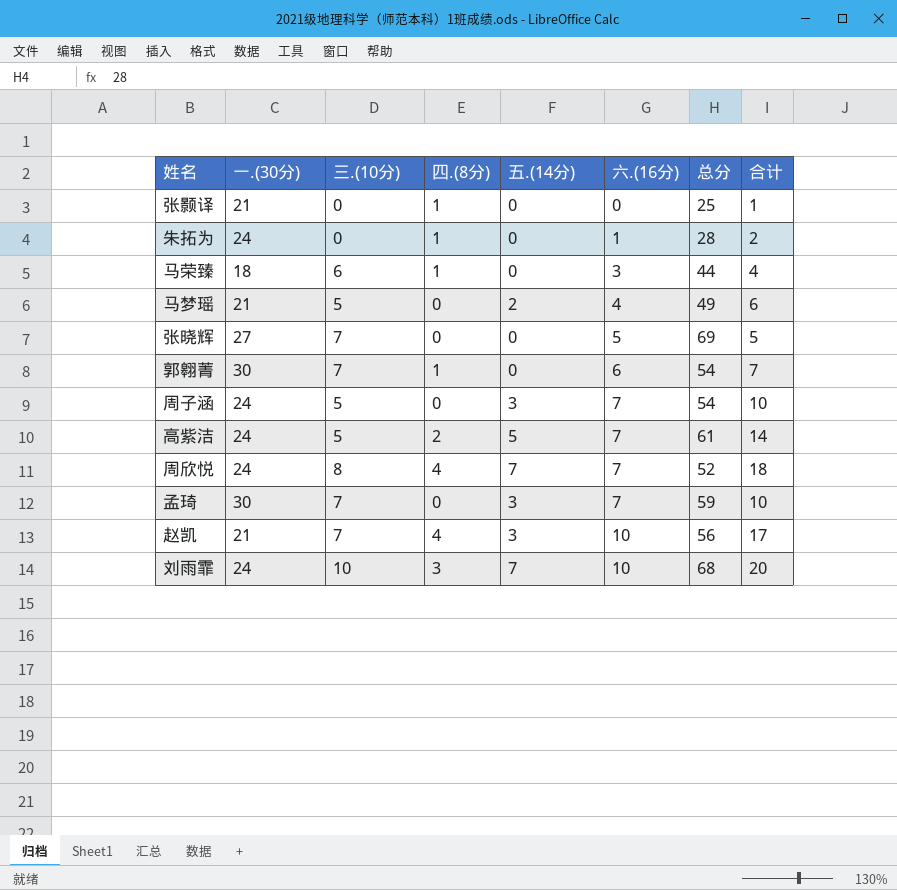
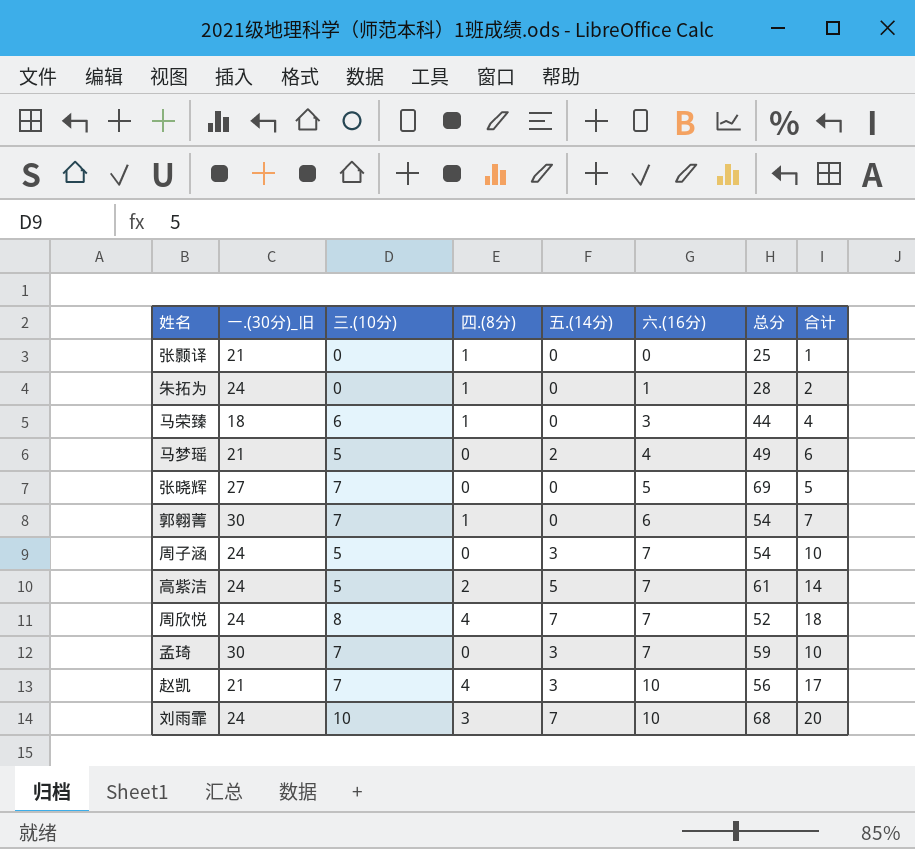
column name: 一.(30分) -> 一.(30分)_旧

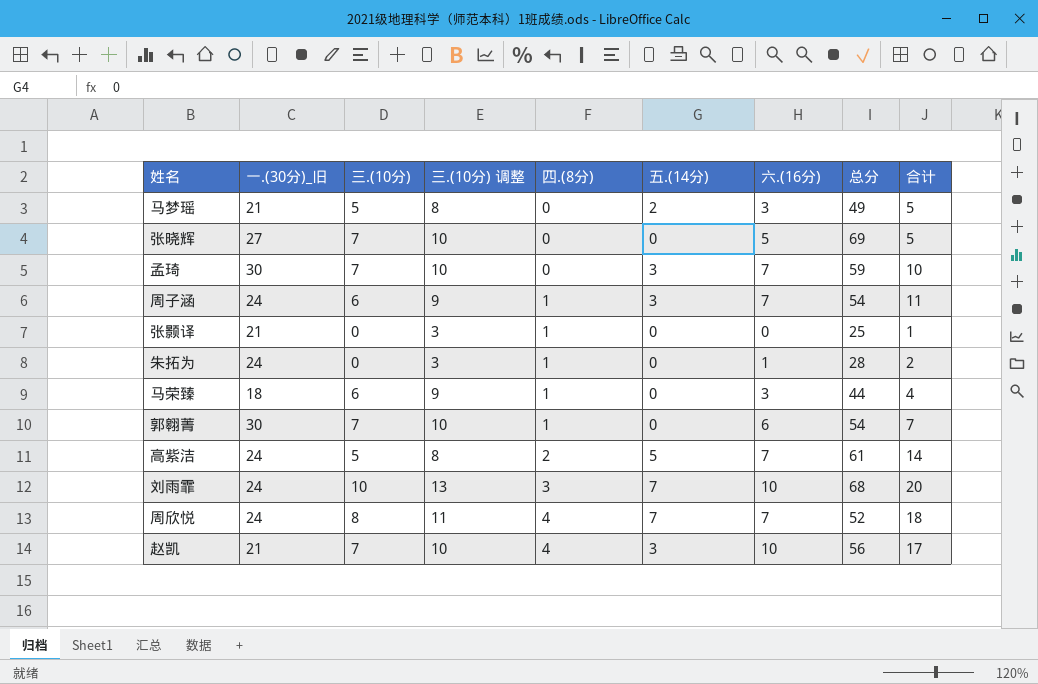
row order: 六.(16分) ascending -> 四.(8分) ascending
column 三.(10分) 调整 | formula: none -> [三.(10分)] + 3
马梦瑶 | 六.(16分): 4 -> 3
马梦瑶 | 合计: 6 -> 5
周子涵 | 三.(10分): 5 -> 6
周子涵 | 四.(8分): 0 -> 1
周子涵 | 合计: 10 -> 11

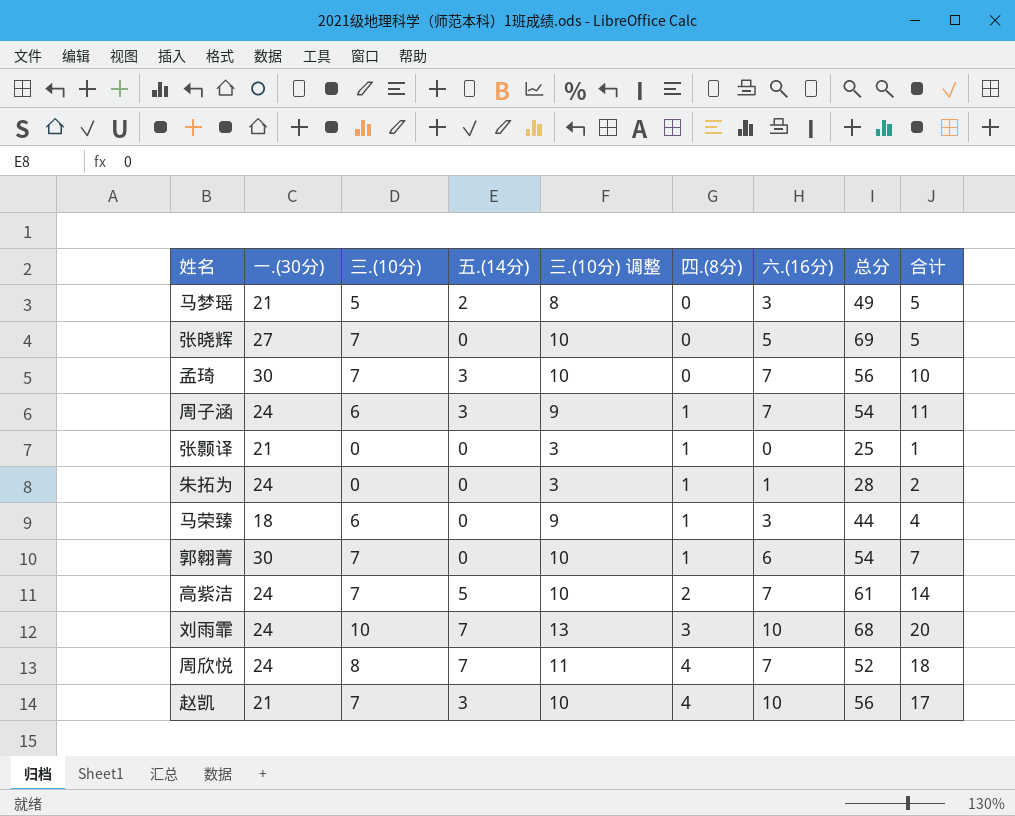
column name: 一.(30分)_旧 -> 一.(30分)
column 五.(14分) | position: 6 -> 4
孟琦 | 总分: 59 -> 56
高紫洁 | 三.(10分): 5 -> 7
高紫洁 | 三.(10分) 调整: 8 -> 10

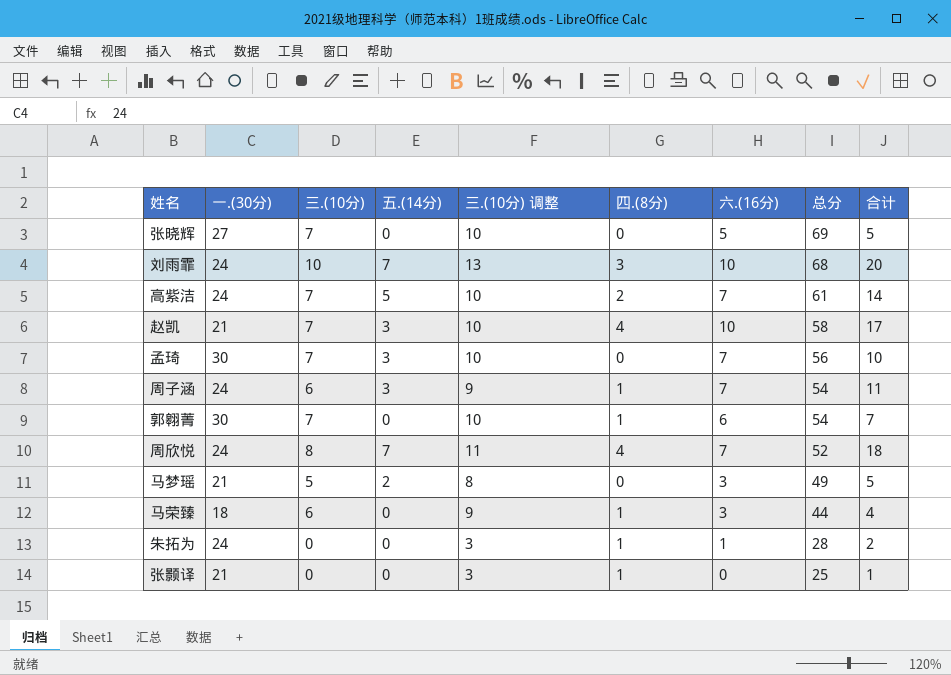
row order: 四.(8分) ascending -> 总分 descending
赵凯 | 总分: 56 -> 58

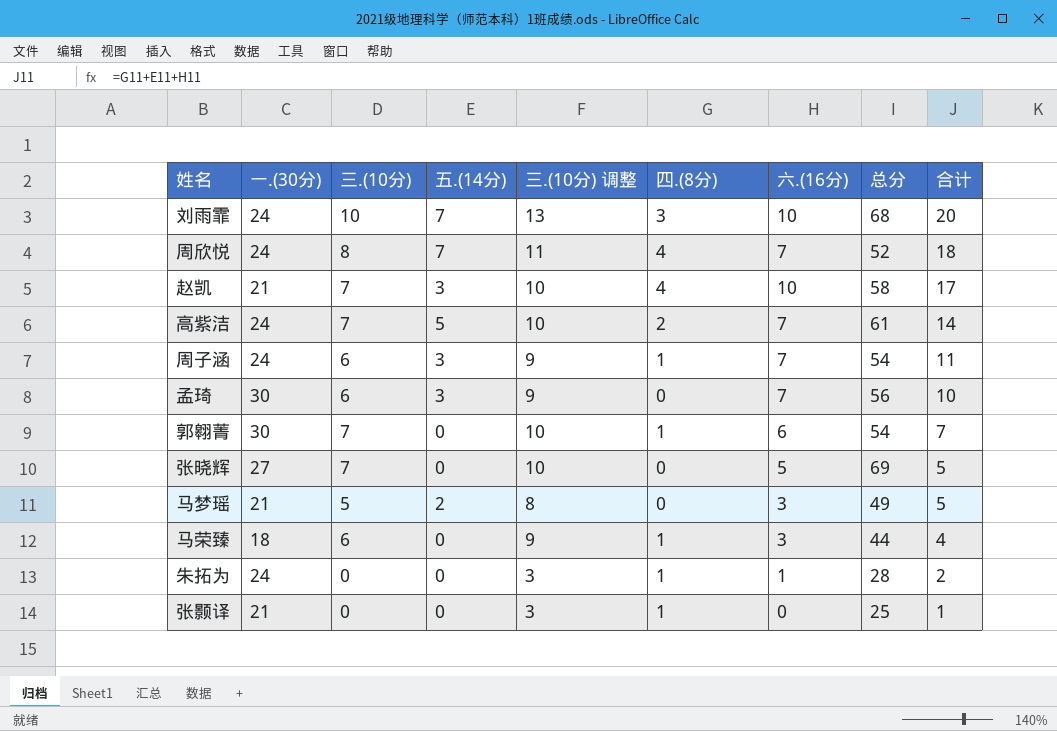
row order: 总分 descending -> 合计 descending
孟琦 | 三.(10分): 7 -> 6
孟琦 | 三.(10分) 调整: 10 -> 9

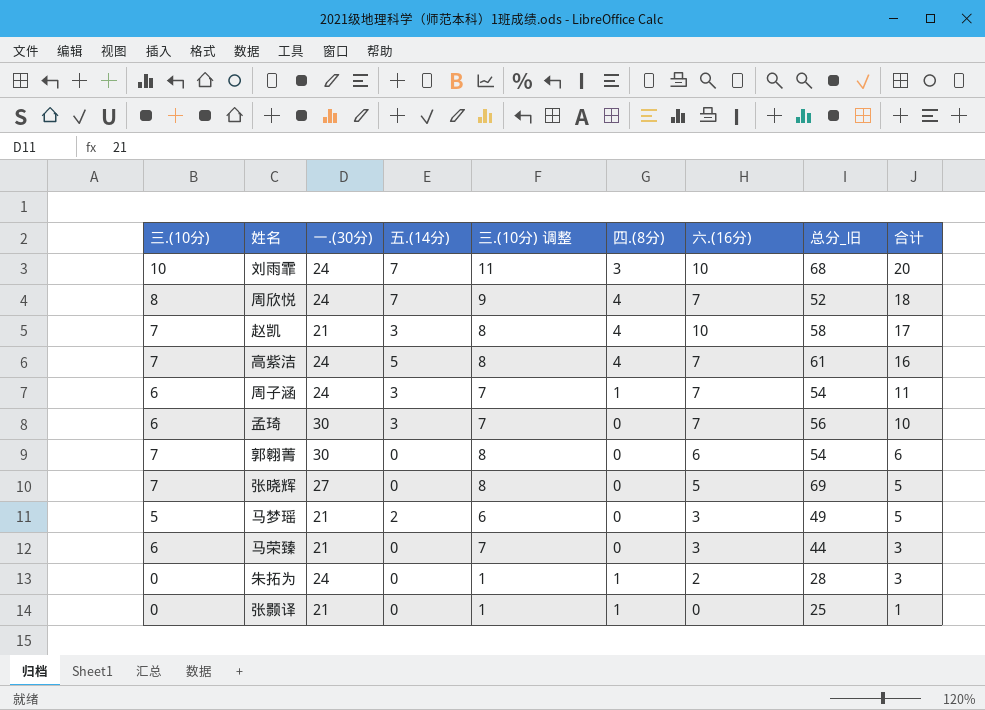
column 三.(10分) | position: 3 -> 1
column 三.(10分) 调整 | formula: [三.(10分)] + 3 -> [三.(10分)] + 1
column name: 总分 -> 总分_旧
高紫洁 | 四.(8分): 2 -> 4
高紫洁 | 合计: 14 -> 16
郭翱菁 | 四.(8分): 1 -> 0
郭翱菁 | 合计: 7 -> 6
马荣臻 | 一.(30分): 18 -> 21
马荣臻 | 四.(8分): 1 -> 0
马荣臻 | 合计: 4 -> 3
朱拓为 | 六.(16分): 1 -> 2
朱拓为 | 合计: 2 -> 3

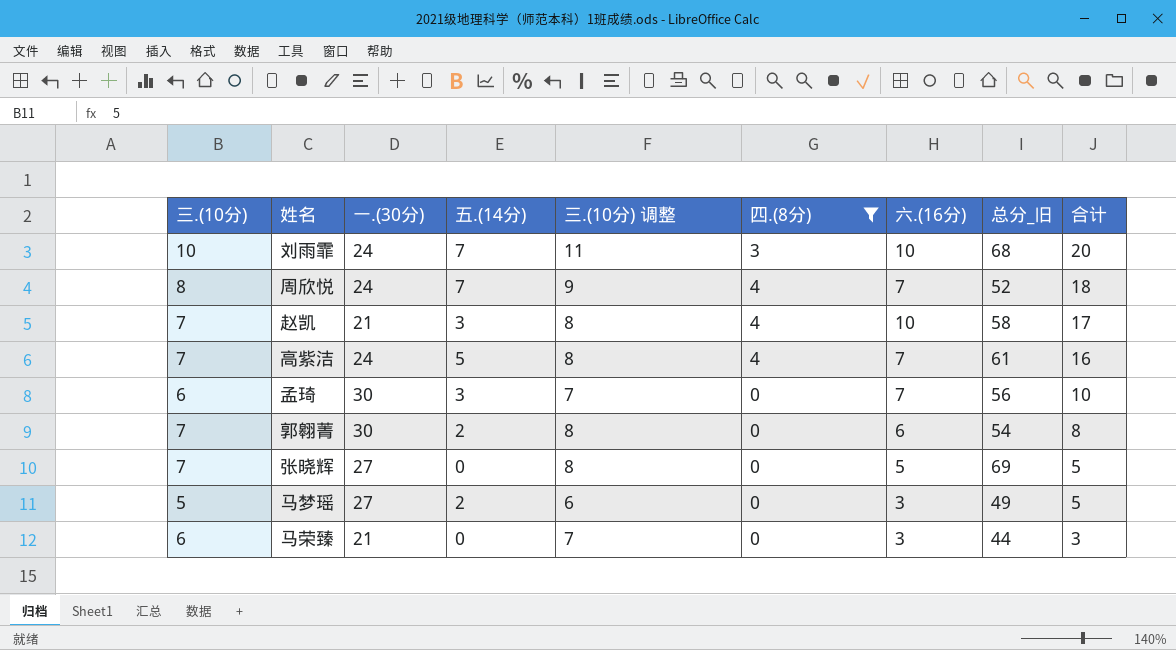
filter: none -> 四.(8分) != 1
郭翱菁 | 五.(14分): 0 -> 2
郭翱菁 | 合计: 6 -> 8
马梦瑶 | 一.(30分): 21 -> 27

